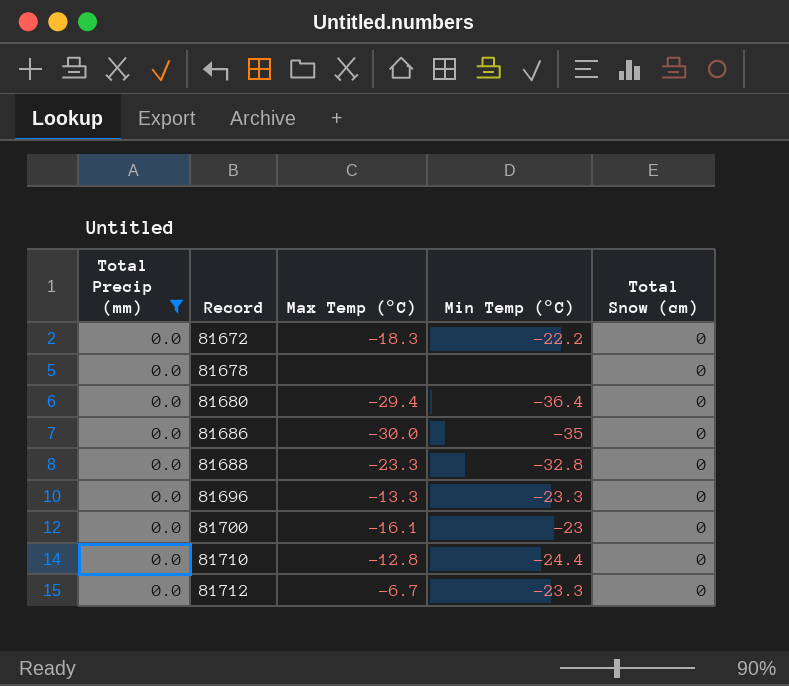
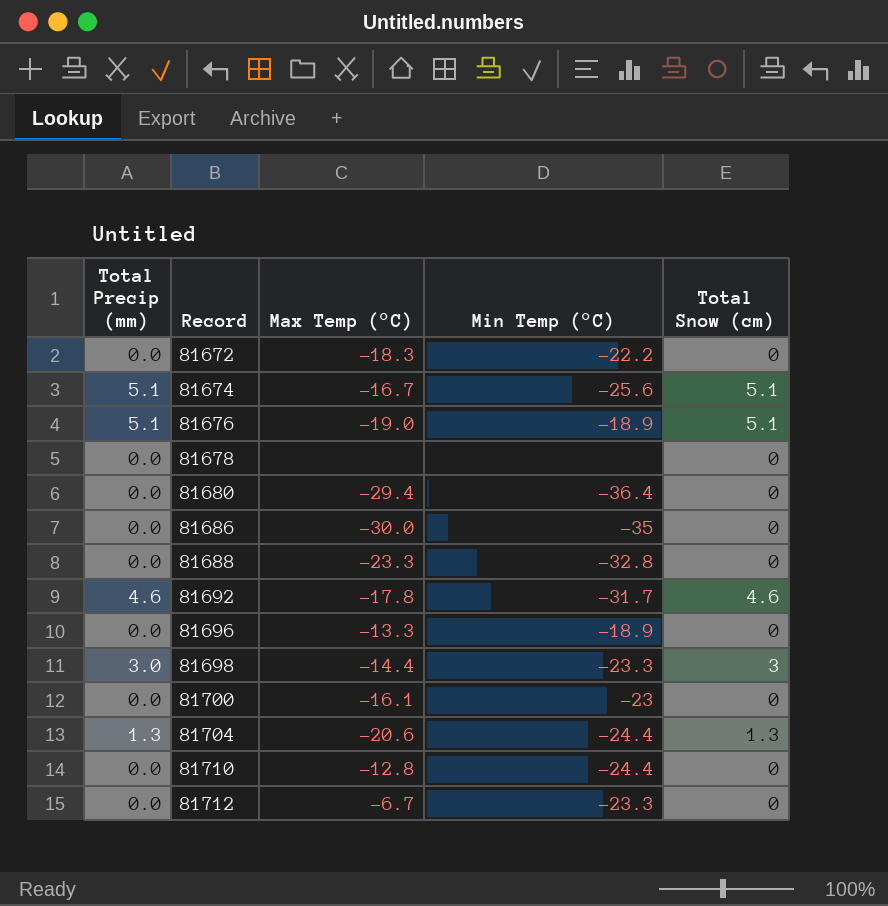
filter: Total Precip (mm) = 0.0 -> none
81696 | Min Temp (°C): -23.3 -> -18.9

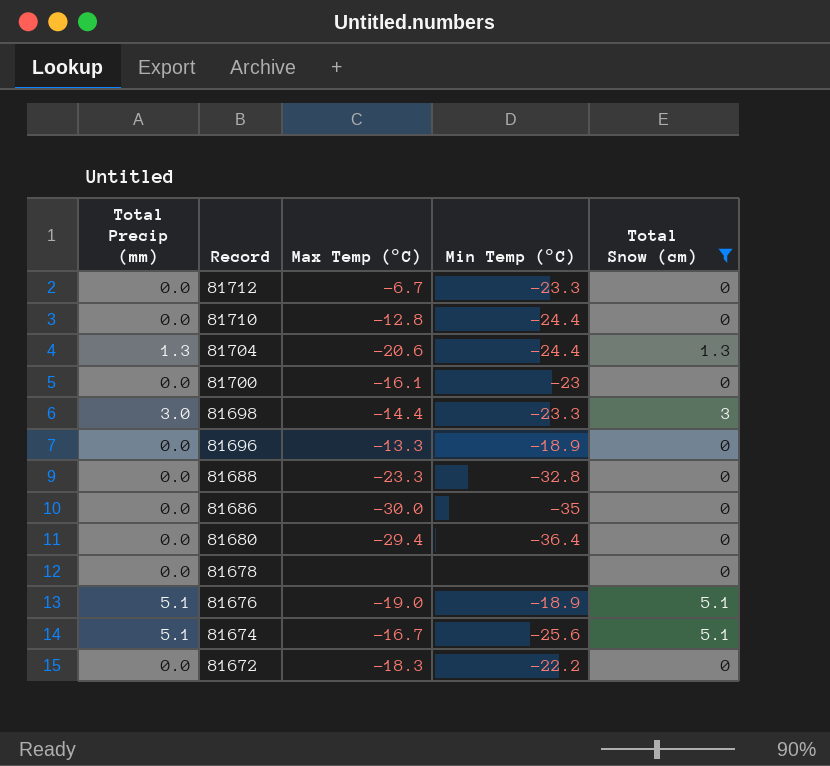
filter: none -> Total Snow (cm) != 4.6
row order: Record ascending -> Record descending

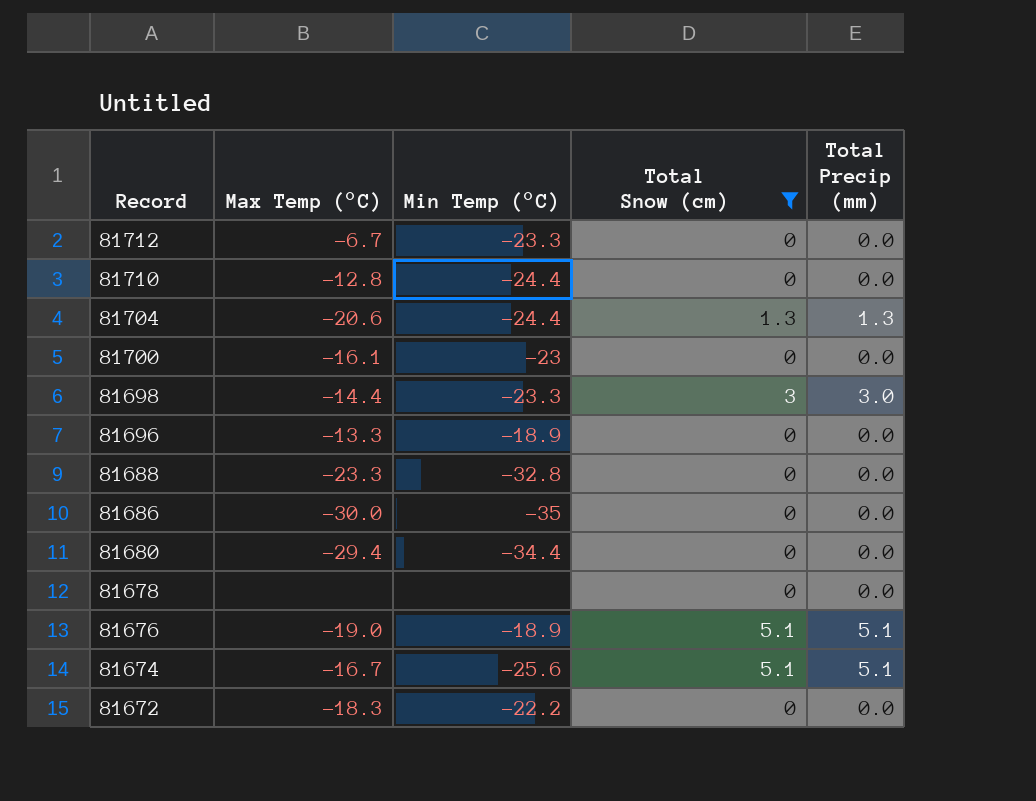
column Total Precip (mm) | position: 1 -> 5
81680 | Min Temp (°C): -36.4 -> -34.4

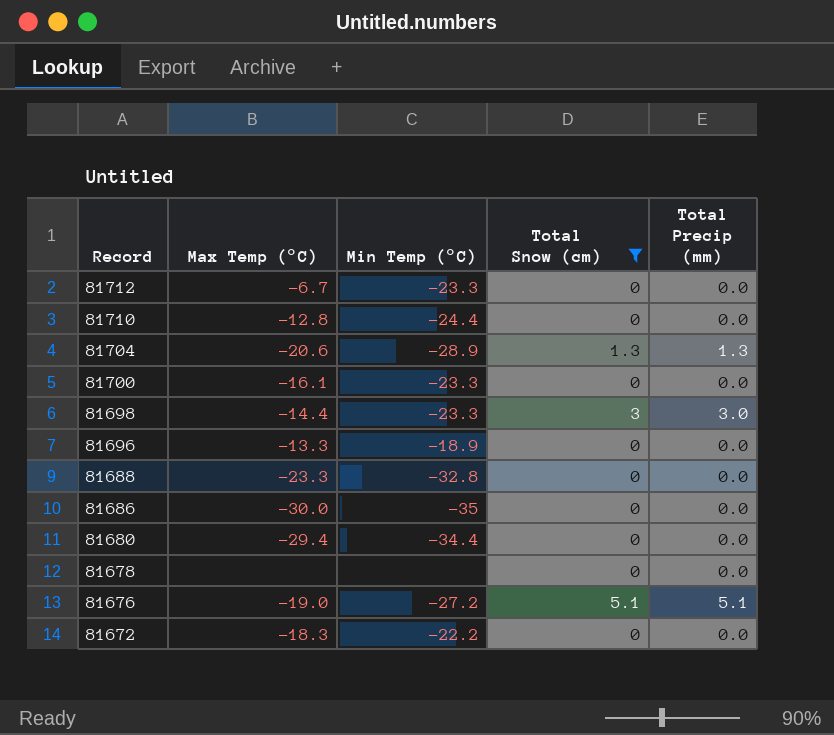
row 81674: -16.7 | -25.6 | 5.1 | 5.1 -> none
81704 | Min Temp (°C): -24.4 -> -28.9
81700 | Min Temp (°C): -23 -> -23.3
81676 | Min Temp (°C): -18.9 -> -27.2

